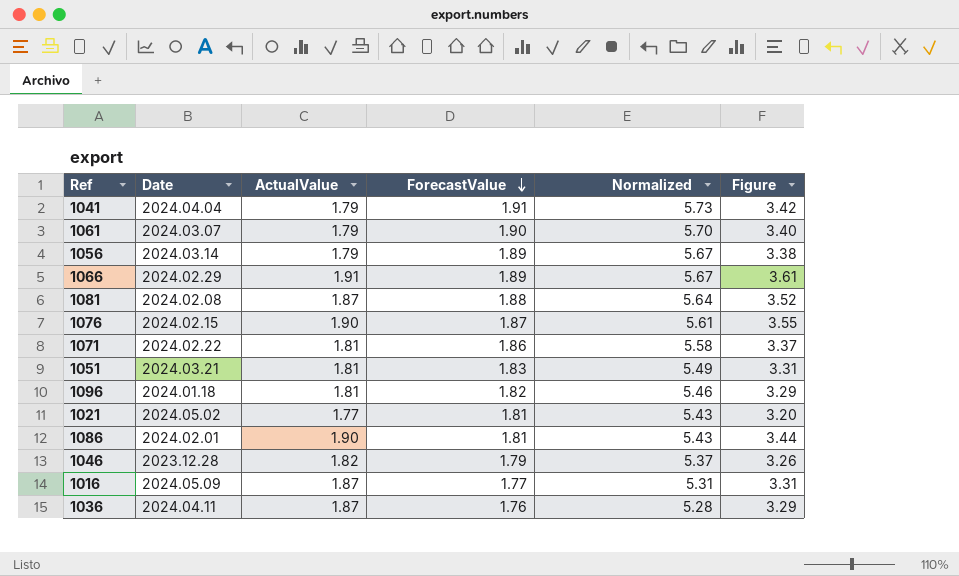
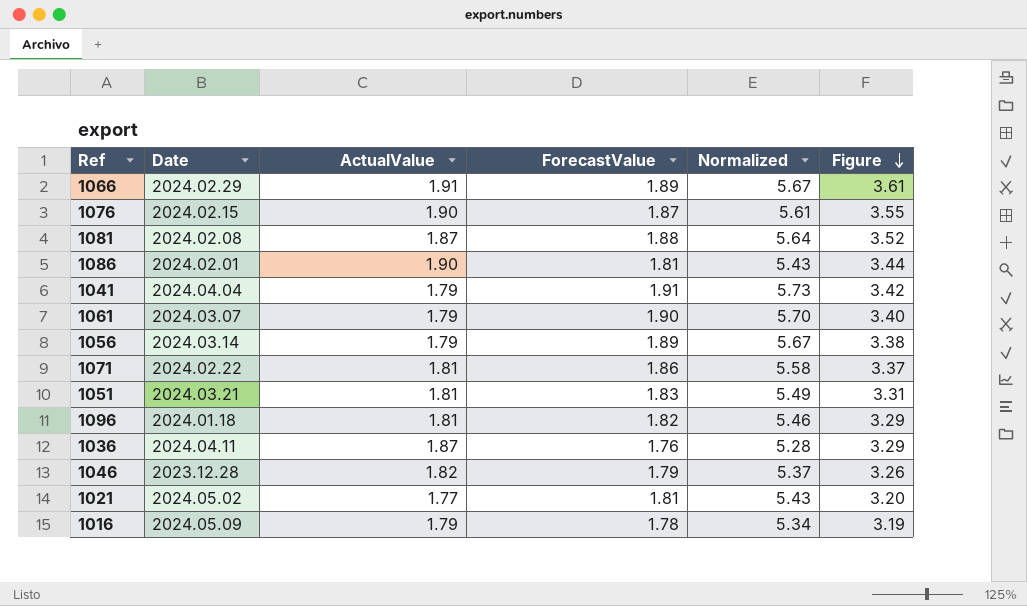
row order: ForecastValue descending -> Figure descending
1016 | ActualValue: 1.87 -> 1.79
1016 | ForecastValue: 1.77 -> 1.78
1016 | Normalized: 5.31 -> 5.34
1016 | Figure: 3.31 -> 3.19

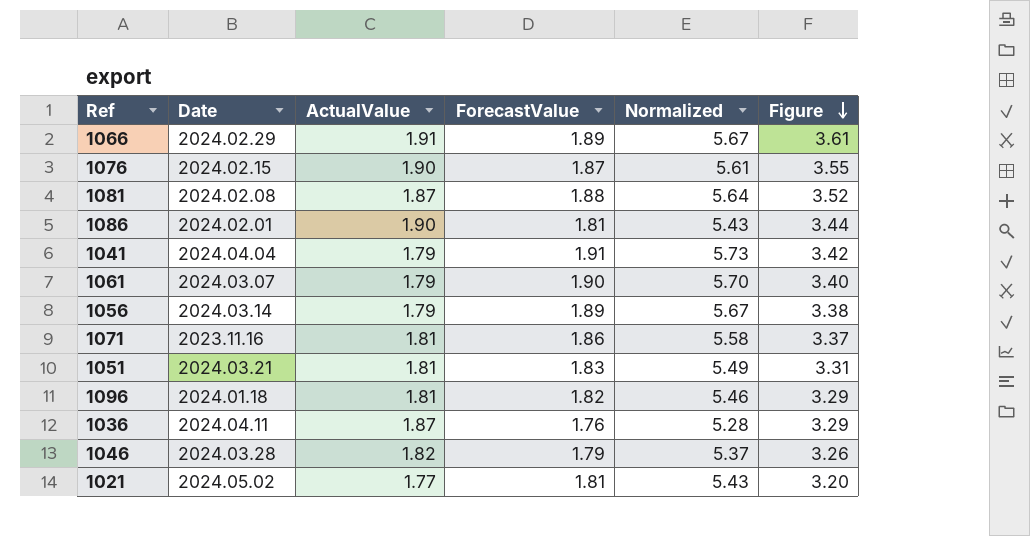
row 1016: 2024.05.09 | 1.79 | 1.78 | 5.34 | 3.19 -> none
1071 | Date: 2024.02.22 -> 2023.11.16
1046 | Date: 2023.12.28 -> 2024.03.28

